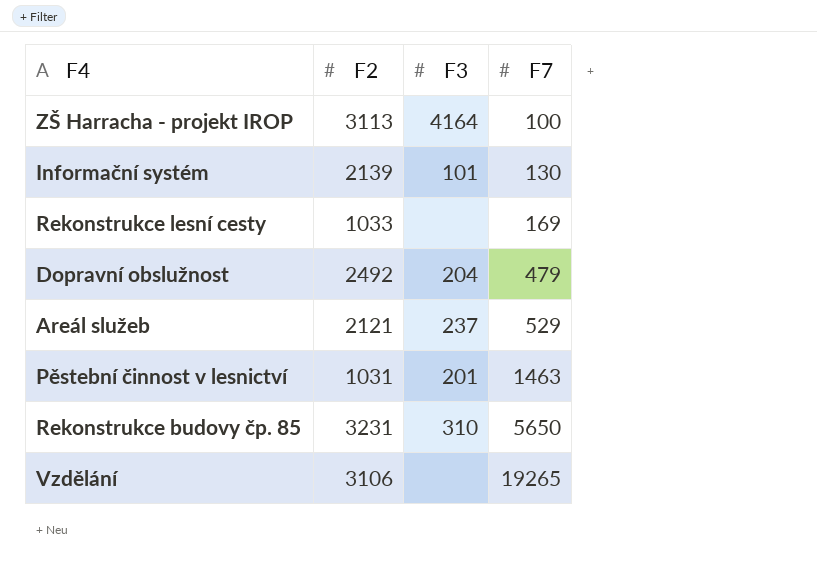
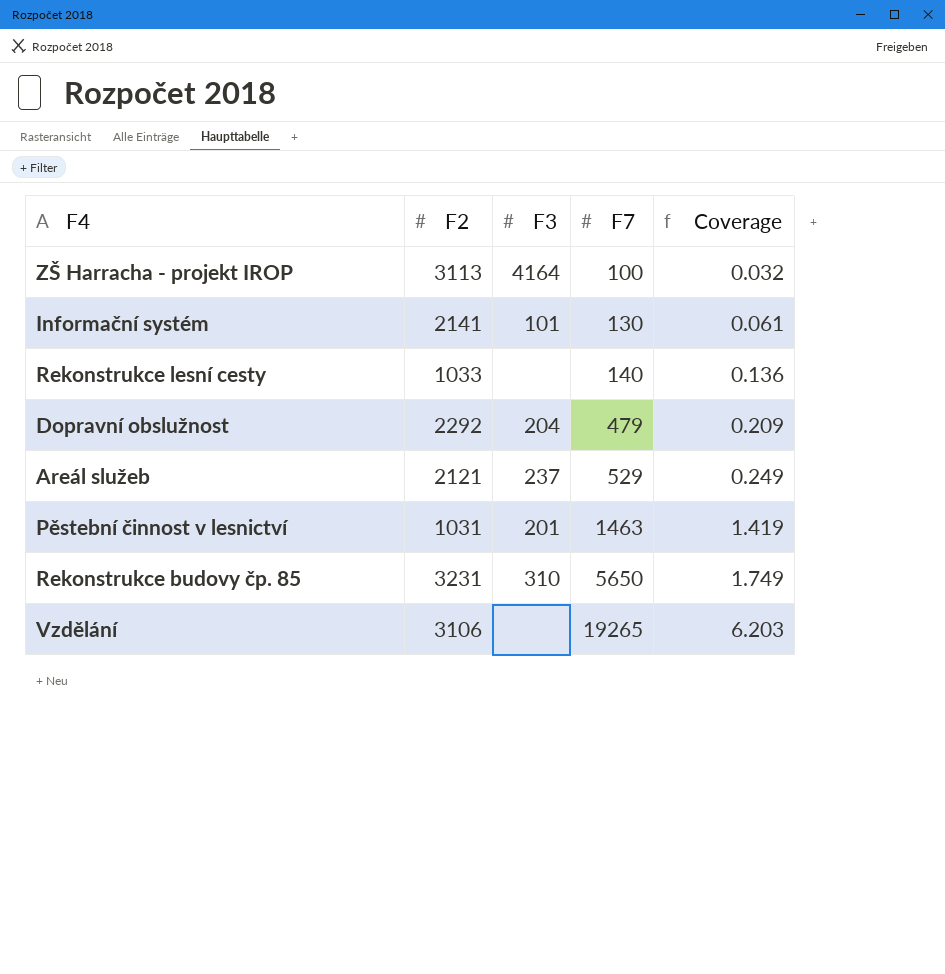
column Coverage | formula: none -> [F7] / [F2]
Informační systém | F2: 2139 -> 2141
Rekonstrukce lesní cesty | F7: 169 -> 140
Dopravní obslužnost | F2: 2492 -> 2292

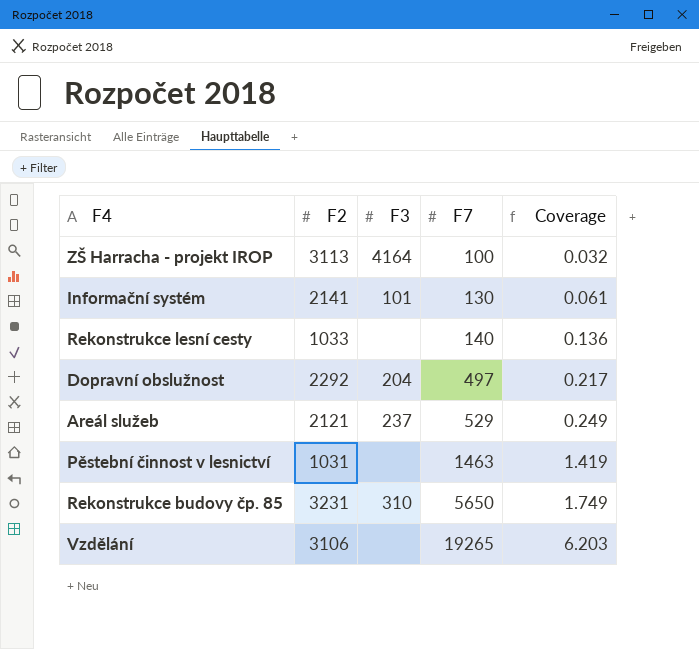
Dopravní obslužnost | F7: 479 -> 497
Dopravní obslužnost | Coverage: 0.209 -> 0.217
Pěstební činnost v lesnictví | F3: 201 -> none

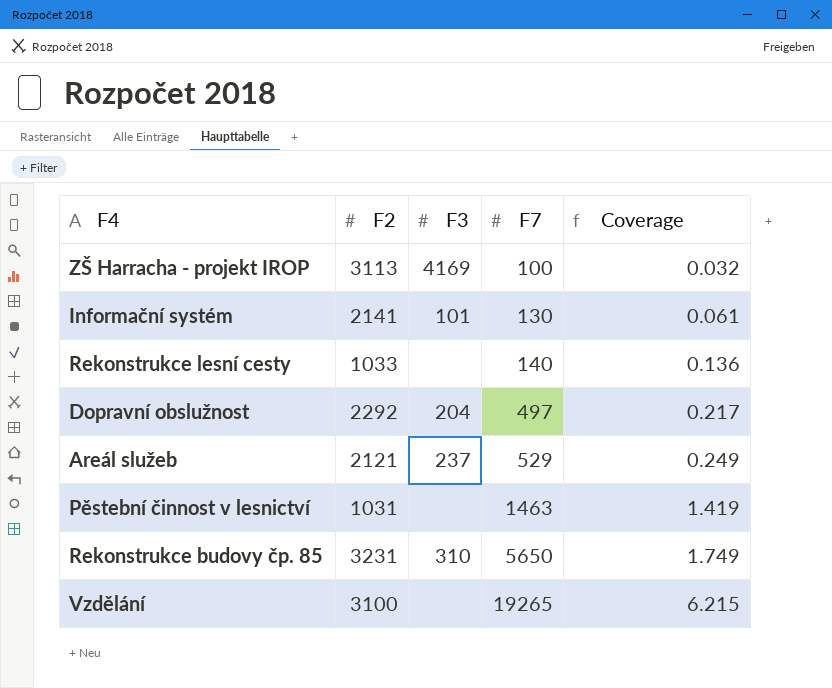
ZŠ Harracha - projekt IROP | F3: 4164 -> 4169
Vzdělání | F2: 3106 -> 3100
Vzdělání | Coverage: 6.203 -> 6.215

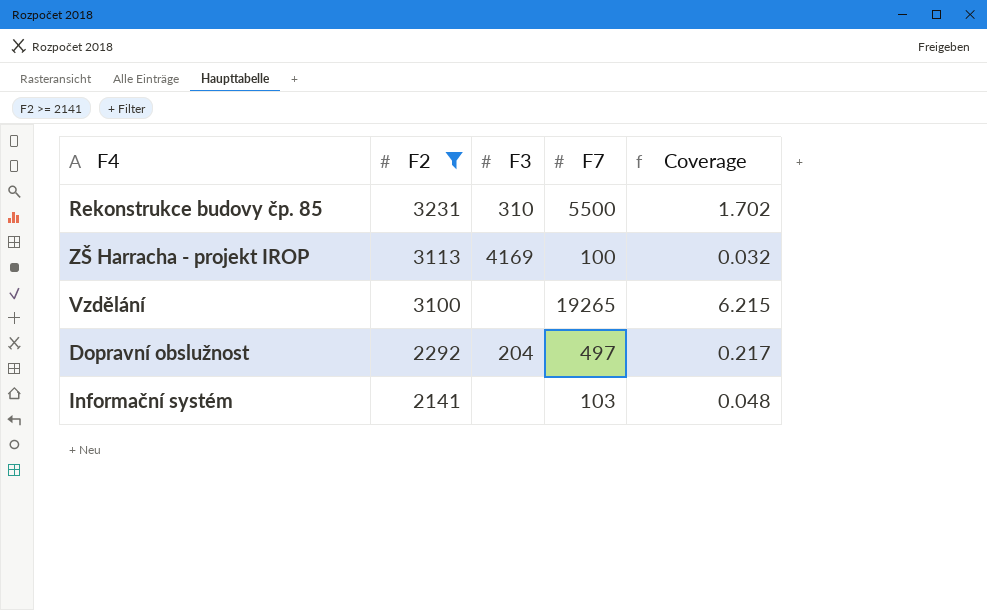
filter: none -> F2 >= 2141
row order: F7 ascending -> F2 descending
Rekonstrukce budovy čp. 85 | F7: 5650 -> 5500
Rekonstrukce budovy čp. 85 | Coverage: 1.749 -> 1.702
Informační systém | F3: 101 -> none
Informační systém | F7: 130 -> 103
Informační systém | Coverage: 0.061 -> 0.048

